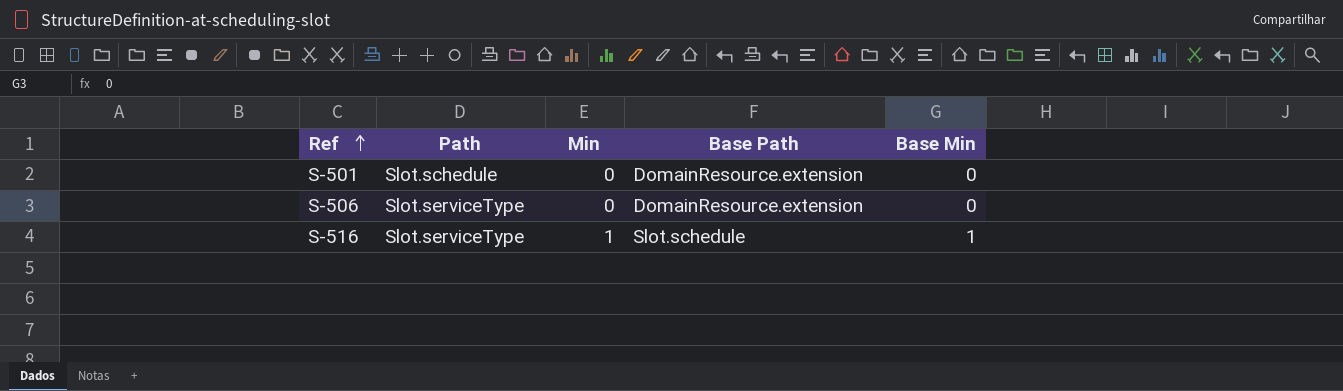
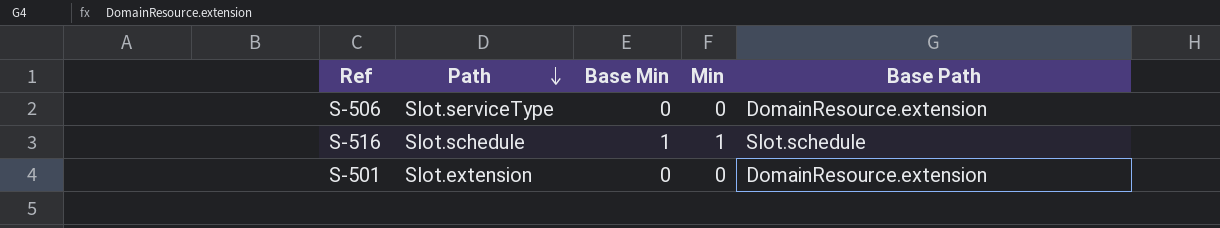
row order: Ref ascending -> Path descending
column Base Min | position: 5 -> 3
S-516 | Path: Slot.serviceType -> Slot.schedule
S-501 | Path: Slot.schedule -> Slot.extension

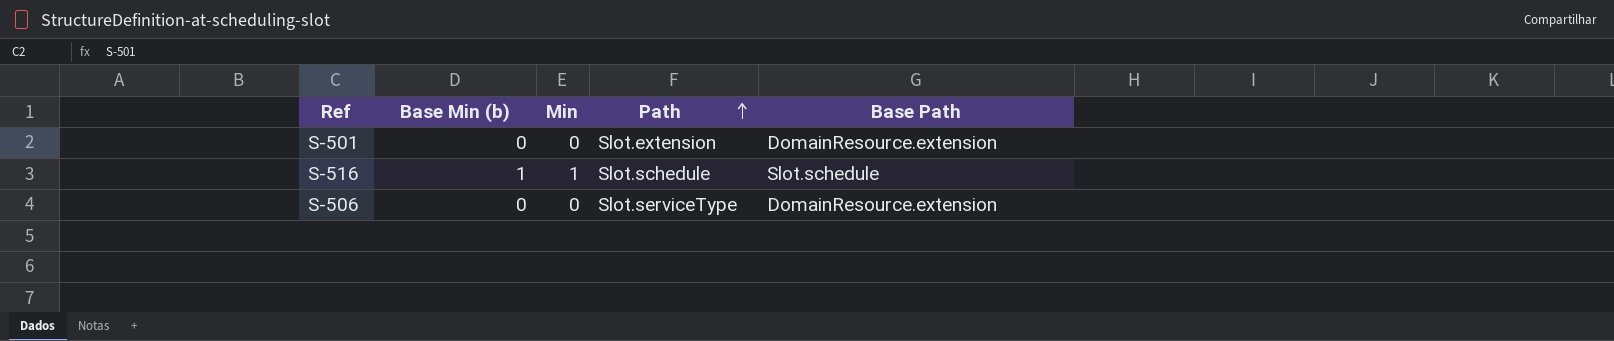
row order: Path descending -> Path ascending
column name: Base Min -> Base Min (b)
column Path | position: 2 -> 4

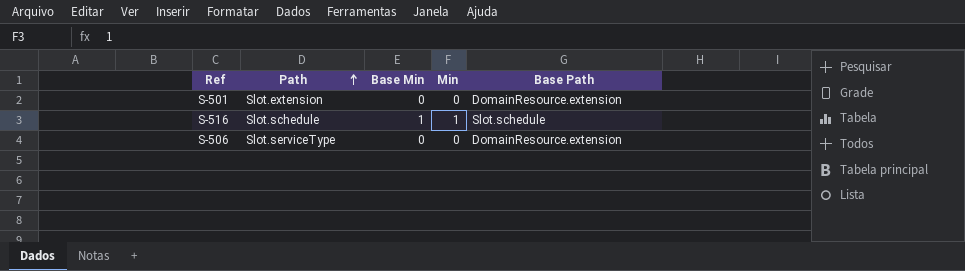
column Path | position: 4 -> 2
column name: Base Min (b) -> Base Min

